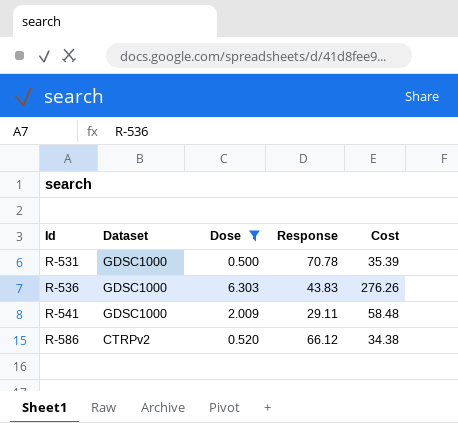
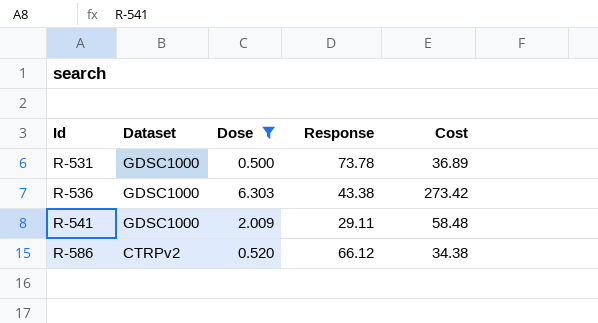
R-531 | Response: 70.78 -> 73.78
R-531 | Cost: 35.39 -> 36.89
R-536 | Response: 43.83 -> 43.38
R-536 | Cost: 276.26 -> 273.42

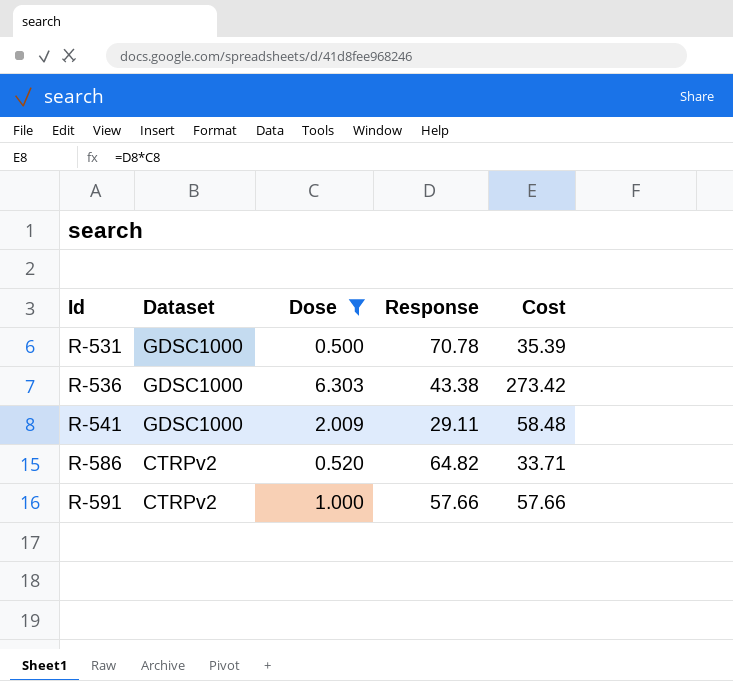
R-531 | Response: 73.78 -> 70.78
R-531 | Cost: 36.89 -> 35.39
R-586 | Response: 66.12 -> 64.82
R-586 | Cost: 34.38 -> 33.71
row R-591: none -> CTRPv2 | 1.000 | 57.66 | 57.66

